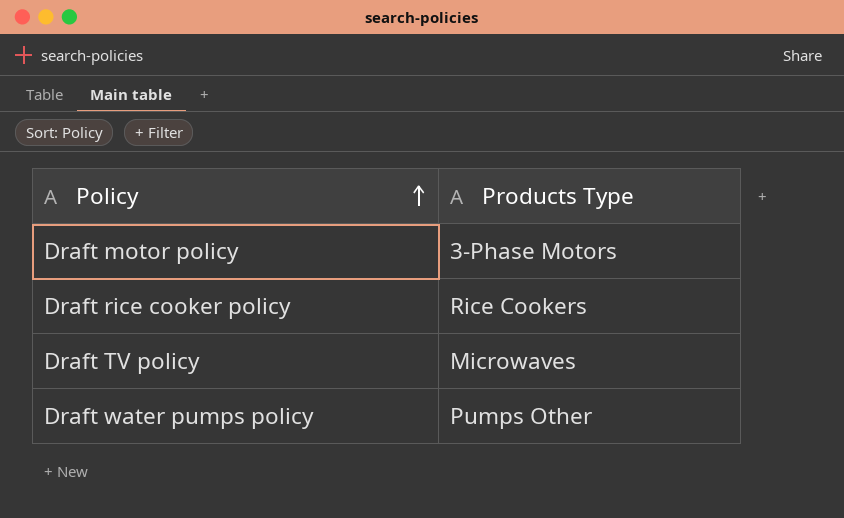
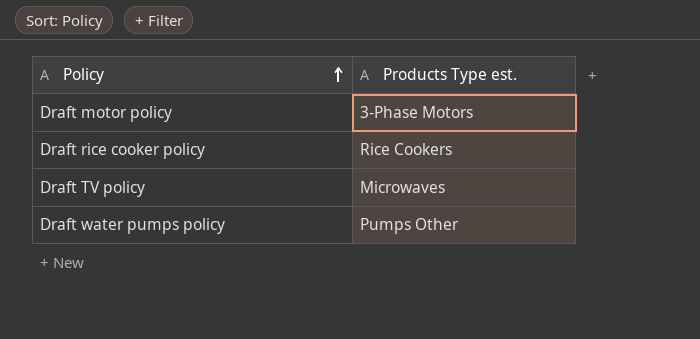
column name: Products Type -> Products Type est.

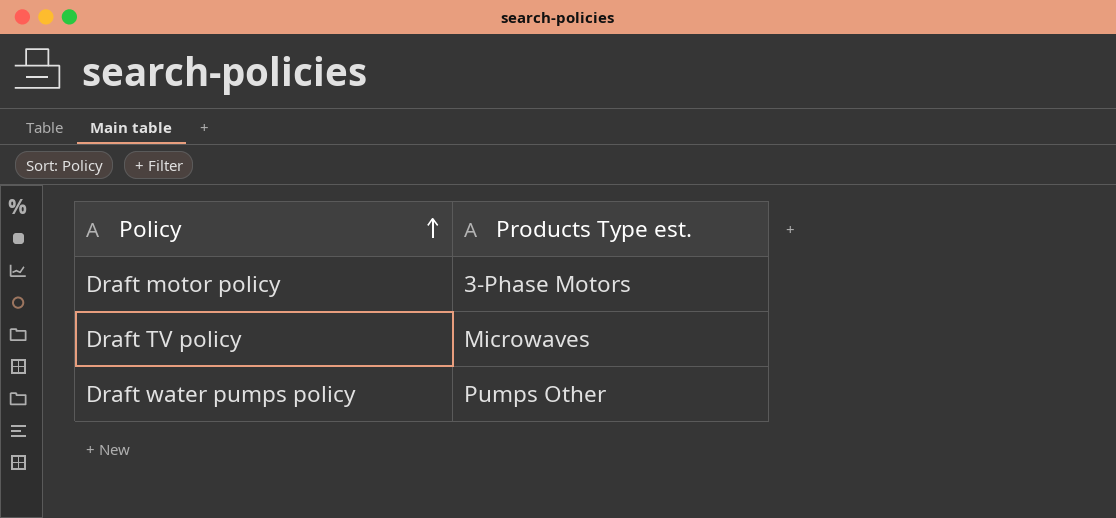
row Draft rice cooker policy: Rice Cookers -> none

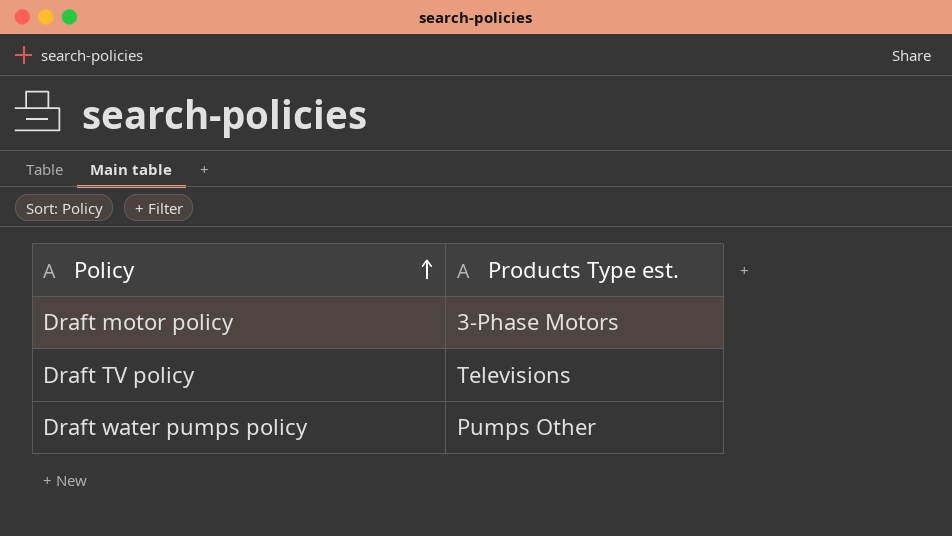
Draft TV policy | Products Type est.: Microwaves -> Televisions

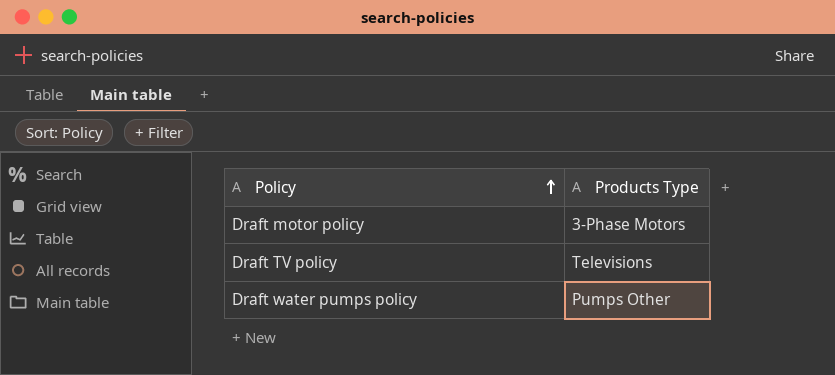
column name: Products Type est. -> Products Type

